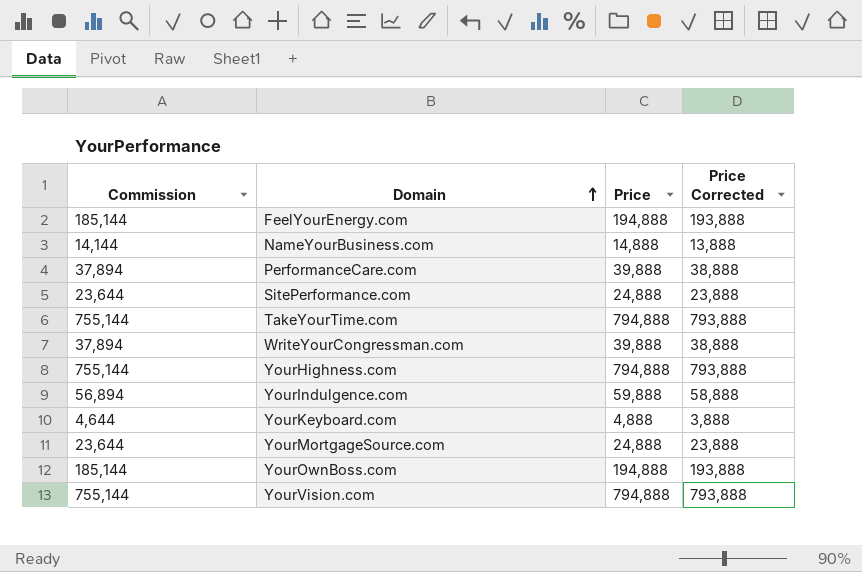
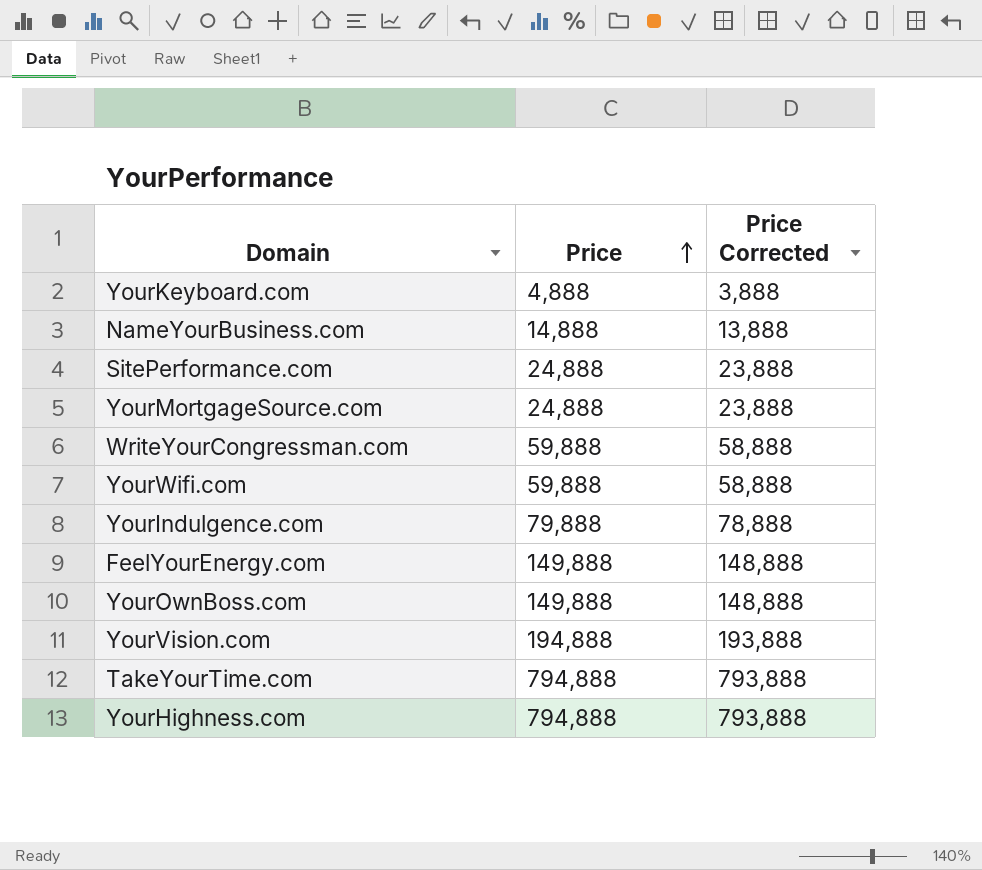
row order: Domain ascending -> Price ascending
column Commission | formula: [Price] * 0.95 -> none
row PerformanceCare.com: 37,894 | 39,888 | 38,888 -> none
WriteYourCongressman.com | Price: 39,888 -> 59,888
WriteYourCongressman.com | Price Corrected: 38,888 -> 58,888
row YourWifi.com: none -> 59,888 | 58,888
YourIndulgence.com | Price: 59,888 -> 79,888
YourIndulgence.com | Price Corrected: 58,888 -> 78,888
FeelYourEnergy.com | Price: 194,888 -> 149,888
FeelYourEnergy.com | Price Corrected: 193,888 -> 148,888
YourOwnBoss.com | Price: 194,888 -> 149,888
YourOwnBoss.com | Price Corrected: 193,888 -> 148,888
YourVision.com | Price: 794,888 -> 194,888
YourVision.com | Price Corrected: 793,888 -> 193,888

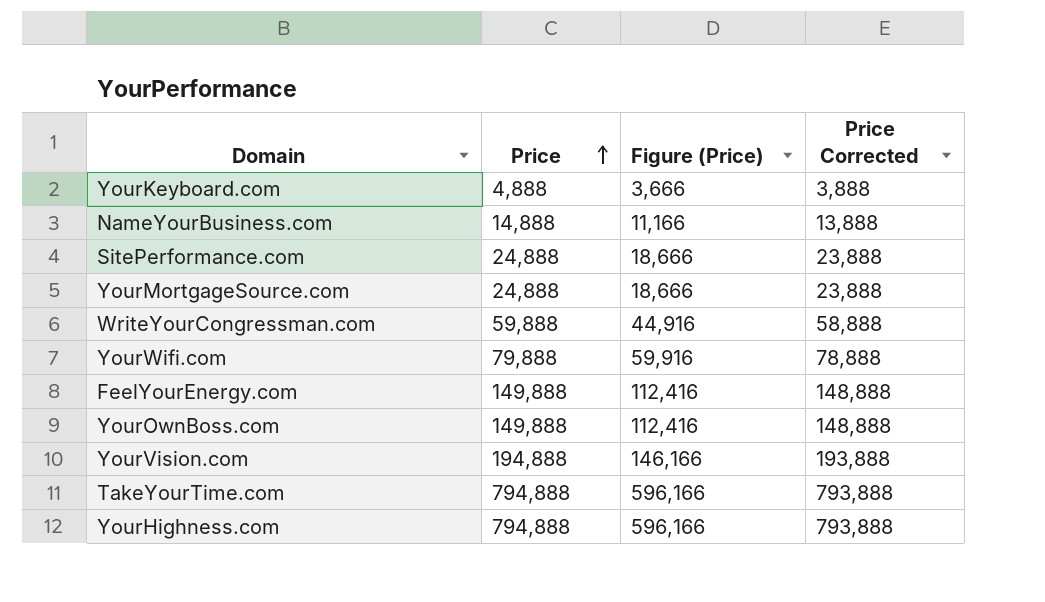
column Figure (Price) | formula: none -> [Price] * 0.75
row YourIndulgence.com: 79,888 | 78,888 -> none
YourWifi.com | Price: 59,888 -> 79,888
YourWifi.com | Price Corrected: 58,888 -> 78,888

